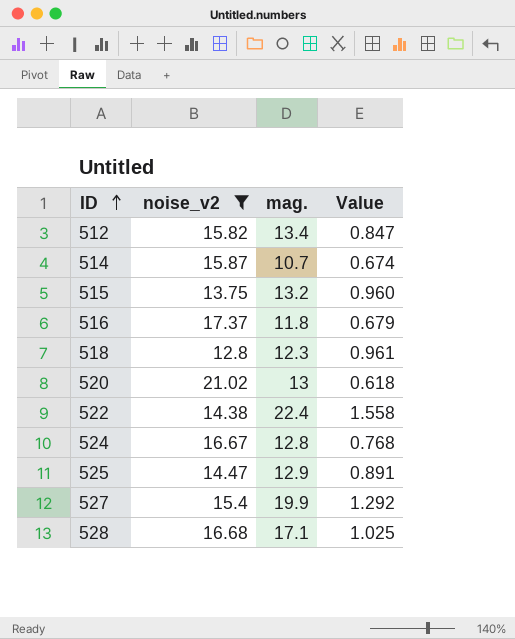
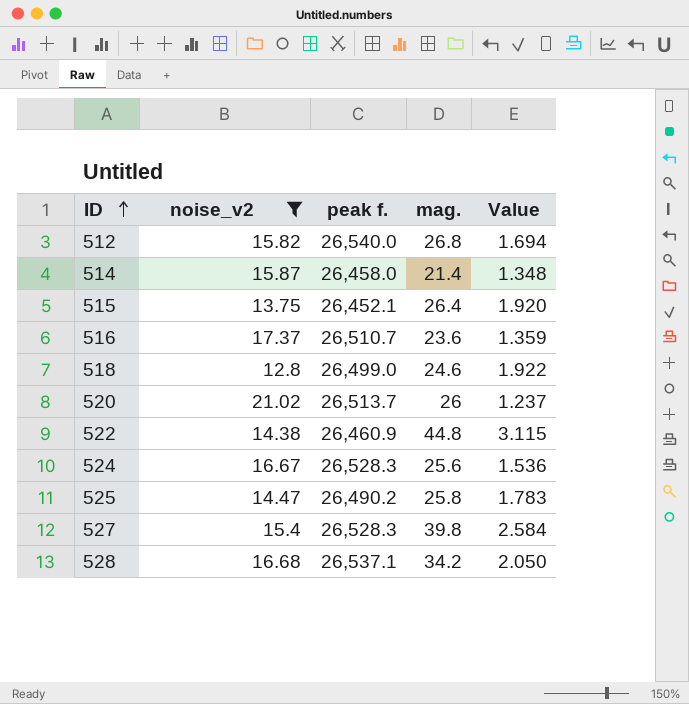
column peak f. | position: none -> 3
512 | mag.: 13.4 -> 26.8
512 | Value: 0.847 -> 1.694
514 | mag.: 10.7 -> 21.4
514 | Value: 0.674 -> 1.348
515 | mag.: 13.2 -> 26.4
515 | Value: 0.960 -> 1.920
516 | mag.: 11.8 -> 23.6
516 | Value: 0.679 -> 1.359
518 | mag.: 12.3 -> 24.6
518 | Value: 0.961 -> 1.922
520 | mag.: 13 -> 26
520 | Value: 0.618 -> 1.237
522 | mag.: 22.4 -> 44.8
522 | Value: 1.558 -> 3.115
524 | mag.: 12.8 -> 25.6
524 | Value: 0.768 -> 1.536
525 | mag.: 12.9 -> 25.8
525 | Value: 0.891 -> 1.783
527 | mag.: 19.9 -> 39.8
527 | Value: 1.292 -> 2.584
528 | mag.: 17.1 -> 34.2
528 | Value: 1.025 -> 2.050

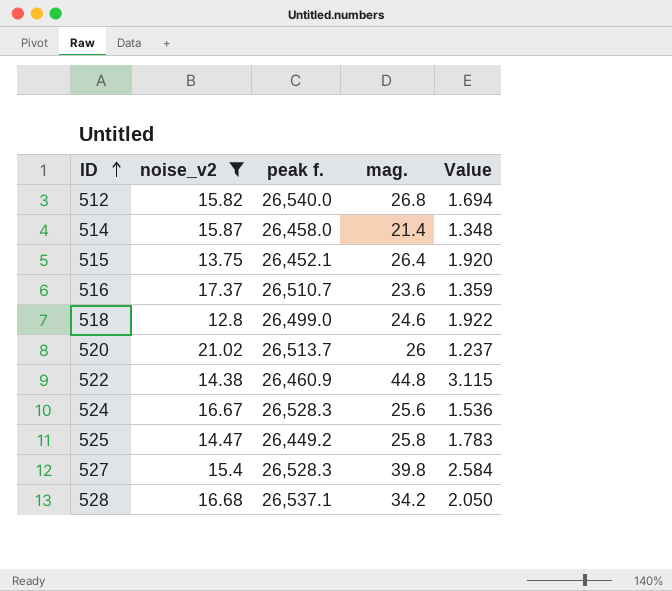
525 | peak f.: 26,490.2 -> 26,449.2

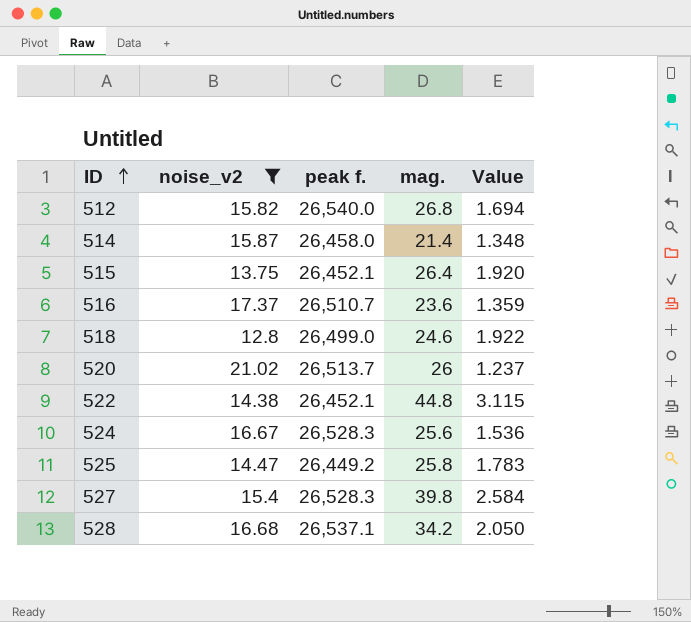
522 | peak f.: 26,460.9 -> 26,452.1

